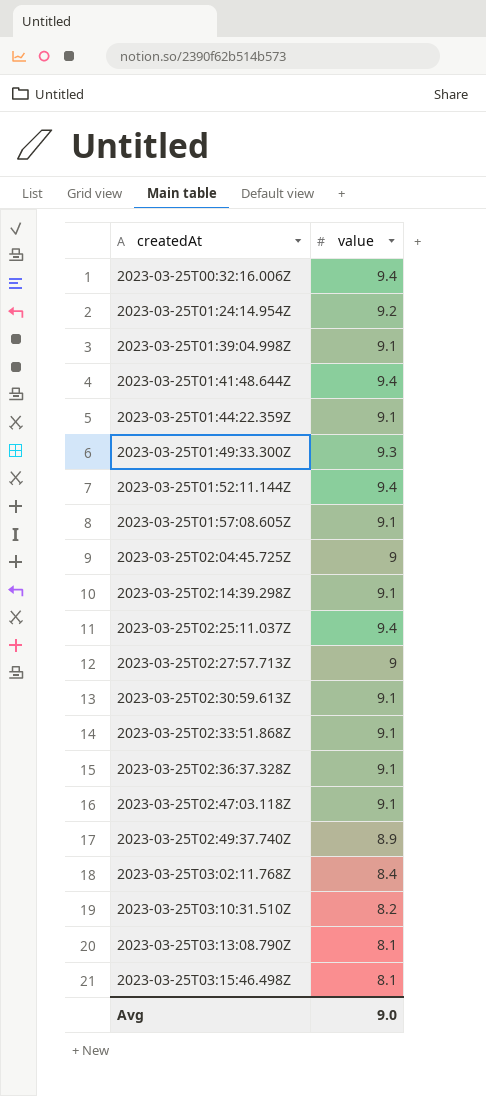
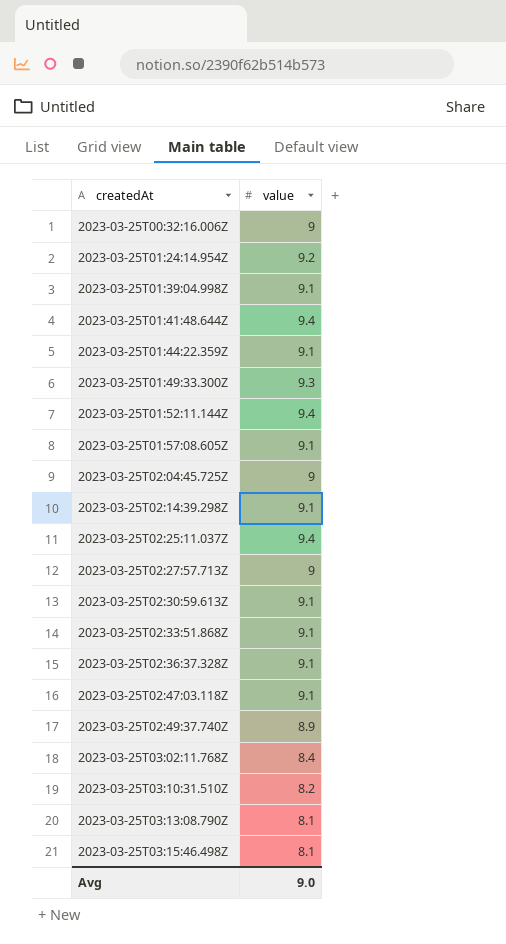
2023-03-25T00:32:16.006Z | value: 9.4 -> 9

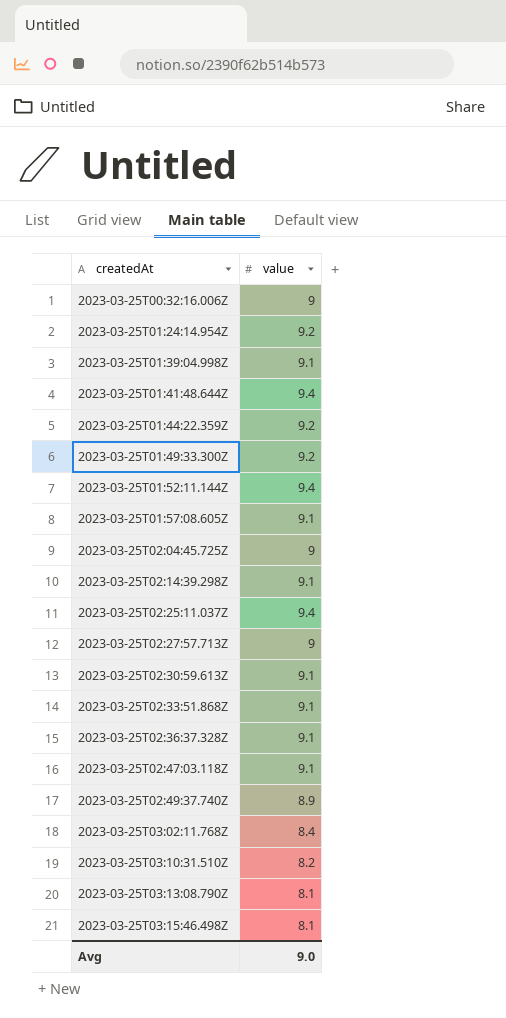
2023-03-25T01:44:22.359Z | value: 9.1 -> 9.2
2023-03-25T01:49:33.300Z | value: 9.3 -> 9.2

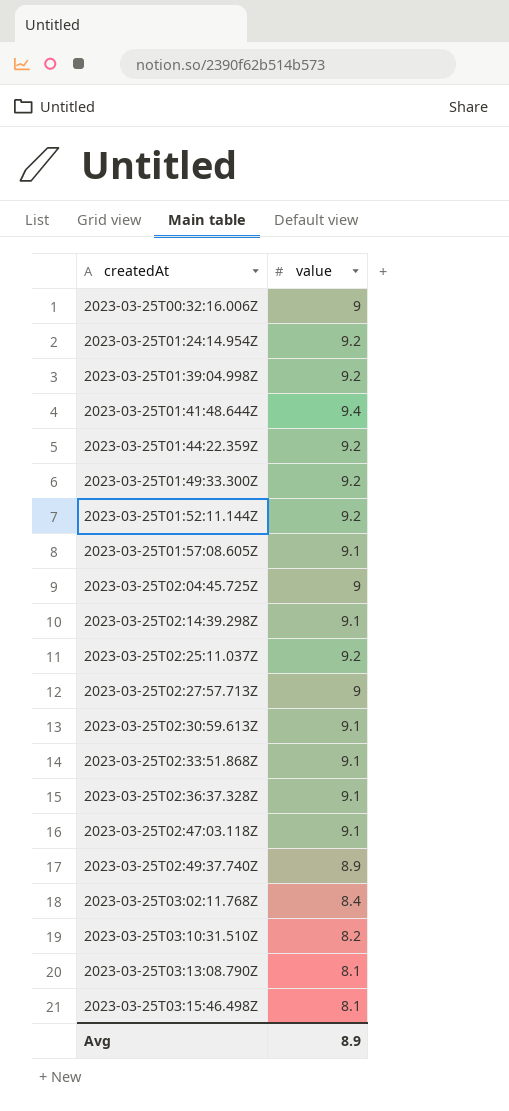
2023-03-25T01:39:04.998Z | value: 9.1 -> 9.2
2023-03-25T01:52:11.144Z | value: 9.4 -> 9.2
2023-03-25T02:25:11.037Z | value: 9.4 -> 9.2
Avg | value: 9.0 -> 8.9

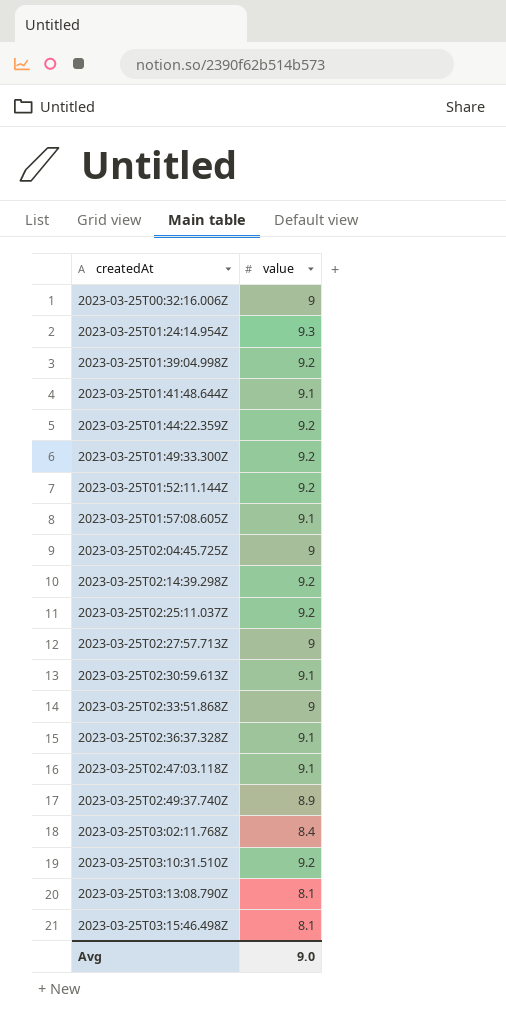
2023-03-25T01:24:14.954Z | value: 9.2 -> 9.3
2023-03-25T01:41:48.644Z | value: 9.4 -> 9.1
2023-03-25T02:14:39.298Z | value: 9.1 -> 9.2
2023-03-25T02:33:51.868Z | value: 9.1 -> 9
2023-03-25T03:10:31.510Z | value: 8.2 -> 9.2
Avg | value: 8.9 -> 9.0

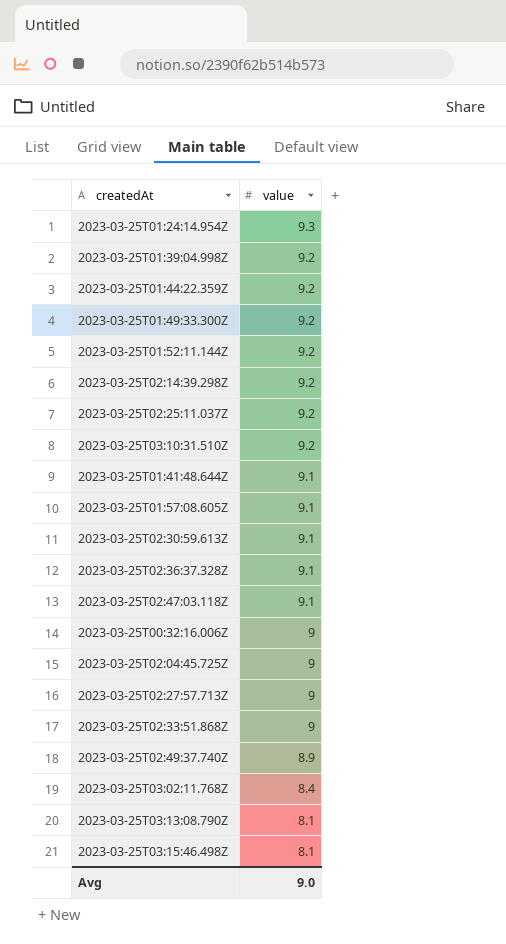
row order: createdAt ascending -> value descending

